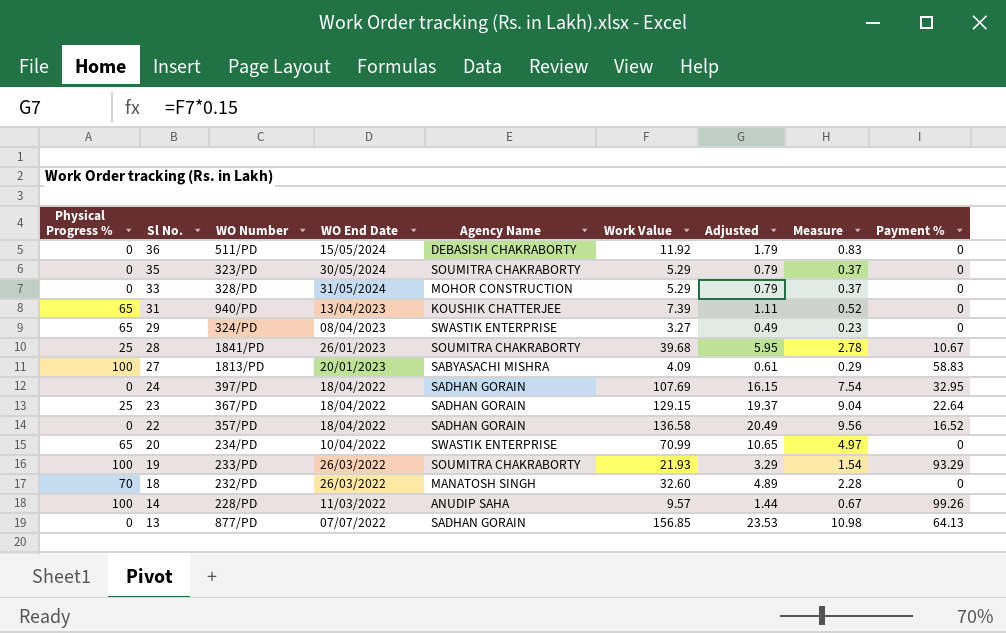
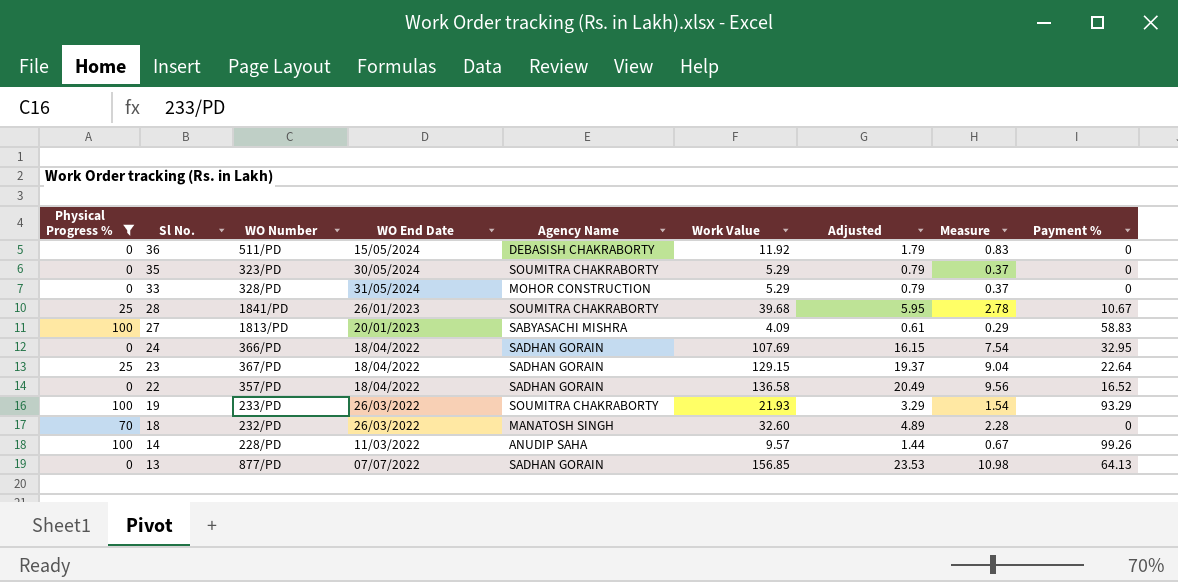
filter: none -> Physical Progress % != 65
24 | WO Number: 397/PD -> 366/PD

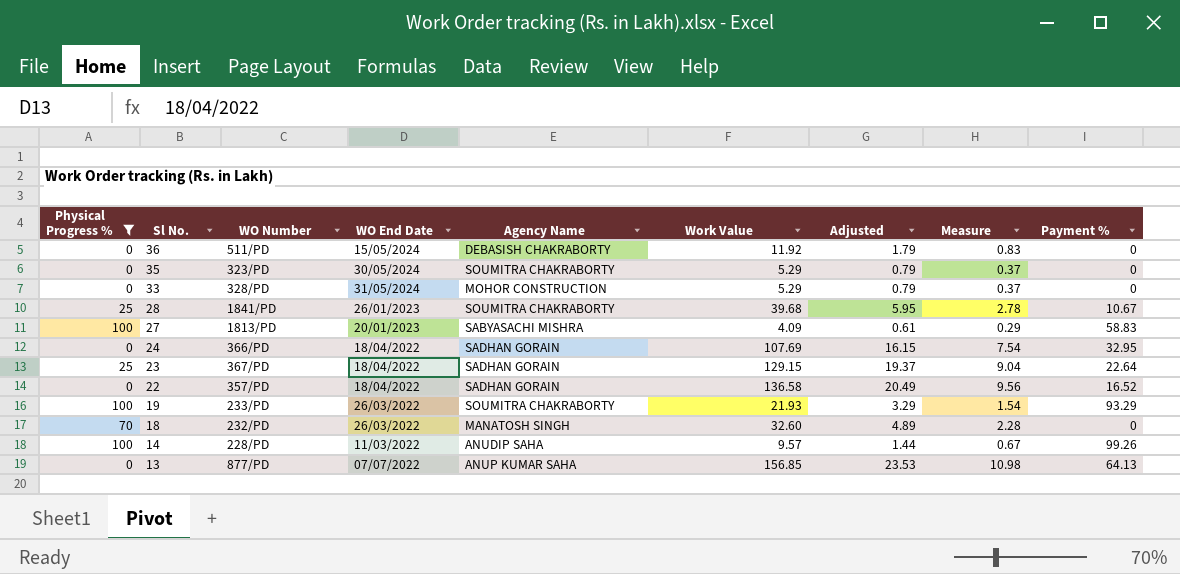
13 | Agency Name: SADHAN GORAIN -> ANUP KUMAR SAHA

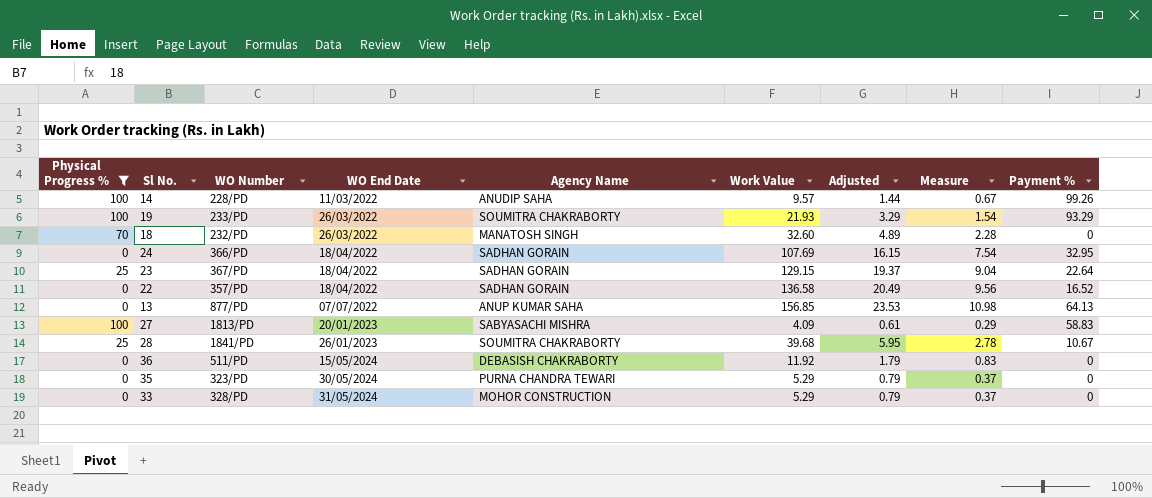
row order: Sl No. descending -> WO End Date ascending
35 | Agency Name: SOUMITRA CHAKRABORTY -> PURNA CHANDRA TEWARI

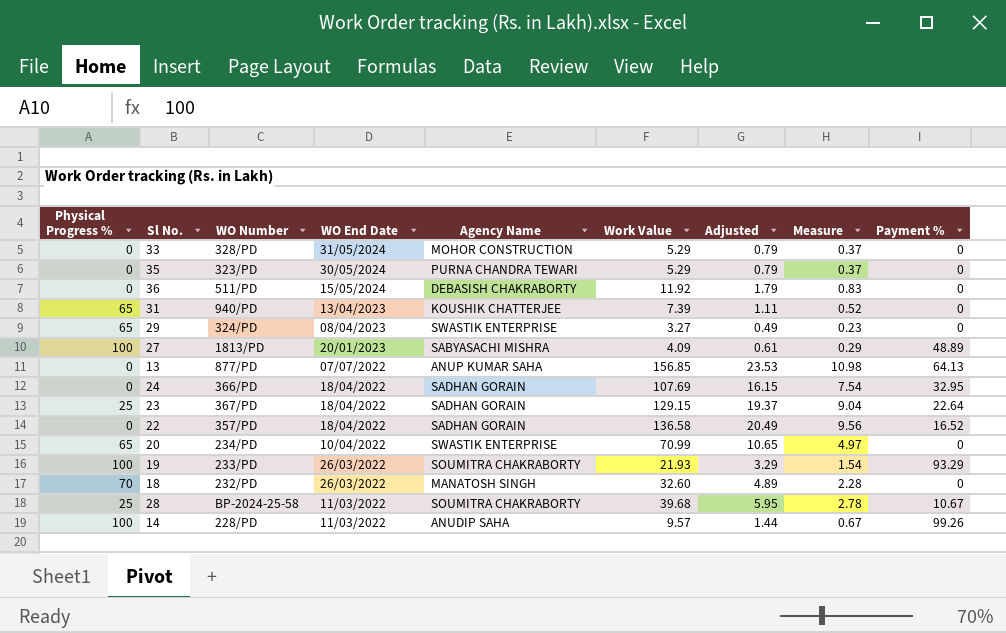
filter: Physical Progress % != 65 -> none
row order: WO End Date ascending -> WO End Date descending
27 | Payment %: 58.83 -> 48.89
28 | WO Number: 1841/PD -> BP-2024-25-58
28 | WO End Date: 26/01/2023 -> 11/03/2022

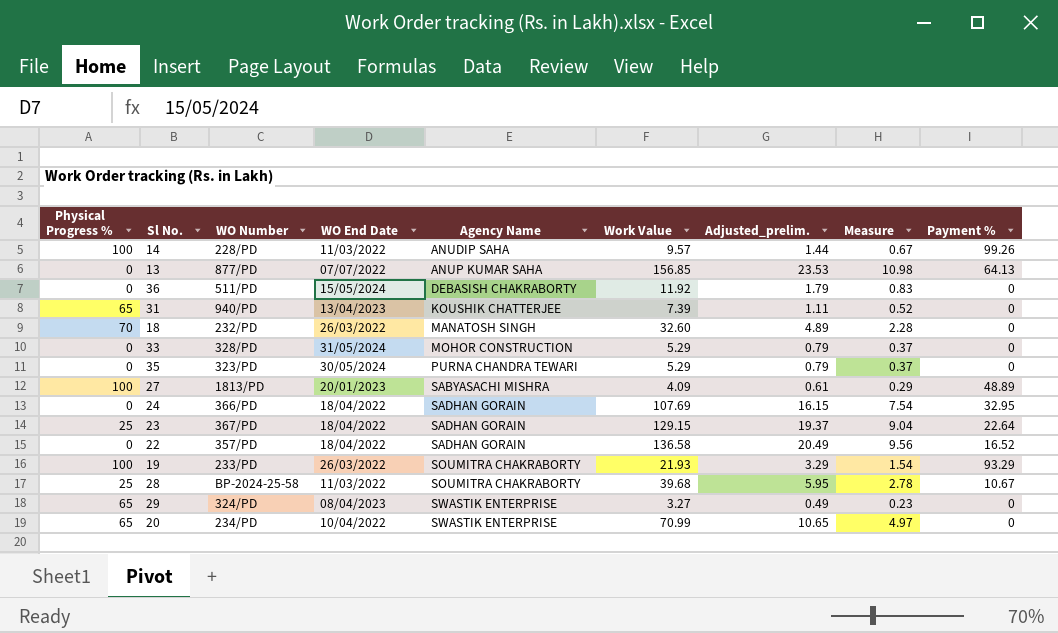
row order: WO End Date descending -> Agency Name ascending
column name: Adjusted -> Adjusted_prelim.

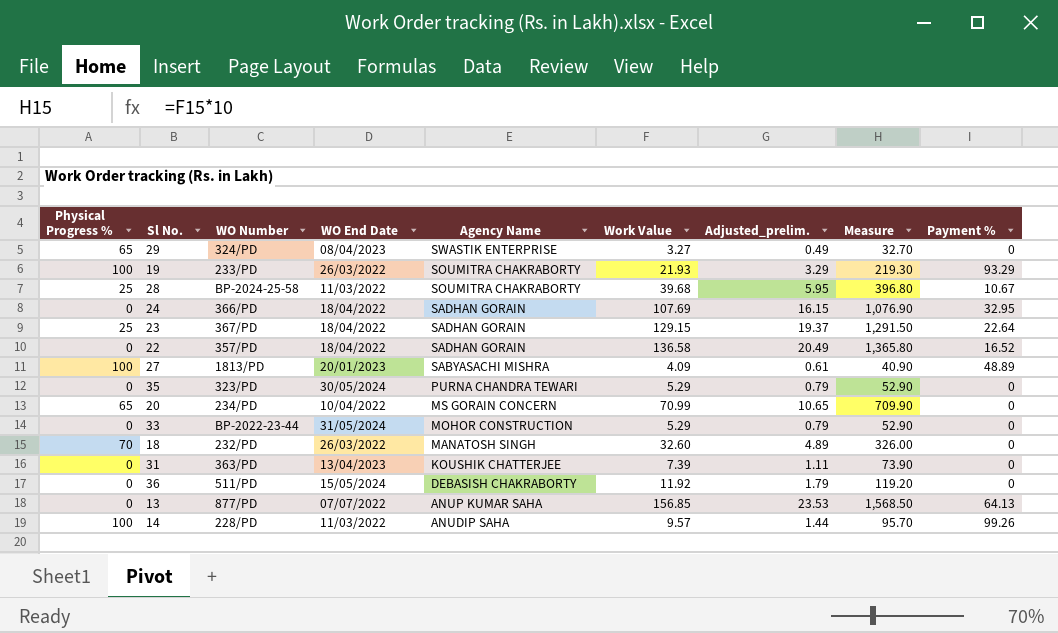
row order: Agency Name ascending -> Agency Name descending
column Measure | formula: [Work Value] * 0.07 -> [Work Value] * 10
20 | Agency Name: SWASTIK ENTERPRISE -> MS GORAIN CONCERN
33 | WO Number: 328/PD -> BP-2022-23-44
31 | Physical Progress %: 65 -> 0
31 | WO Number: 940/PD -> 363/PD

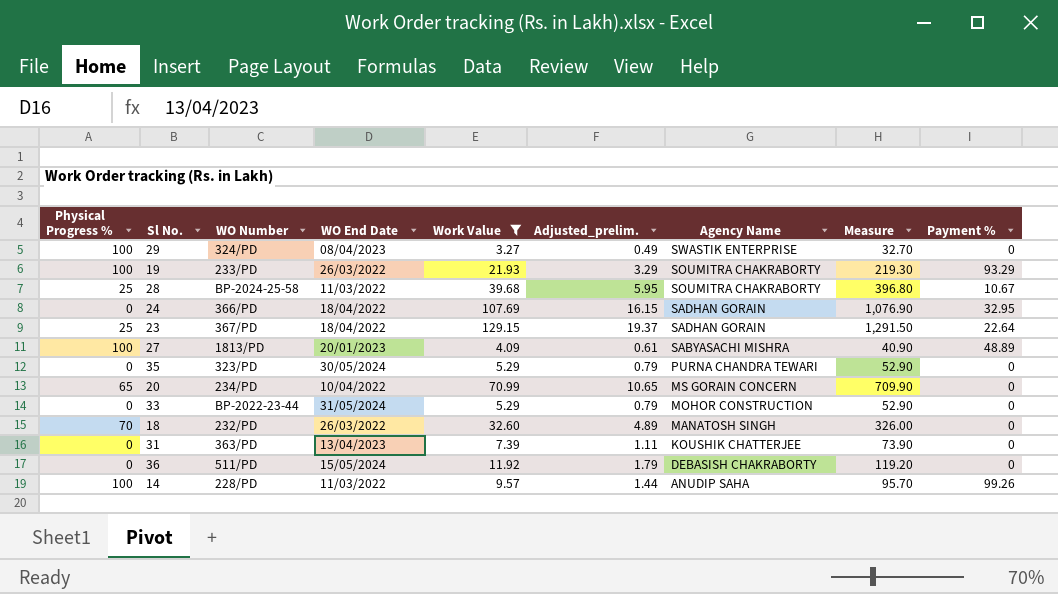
filter: none -> Work Value <= 129.15
column Agency Name | position: 5 -> 7
29 | Physical Progress %: 65 -> 100

